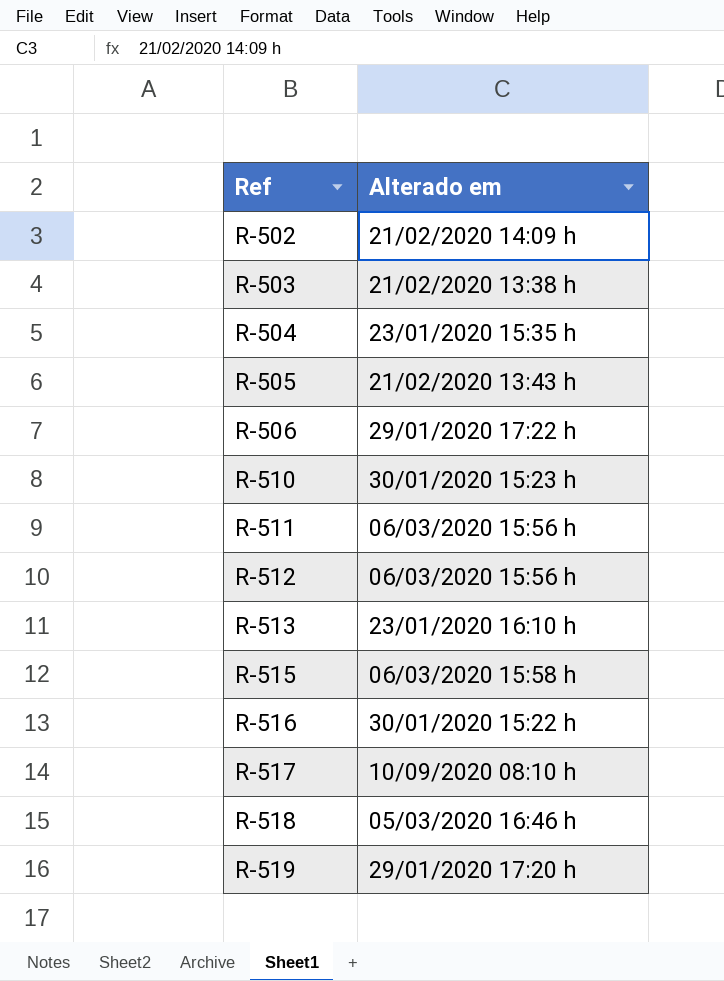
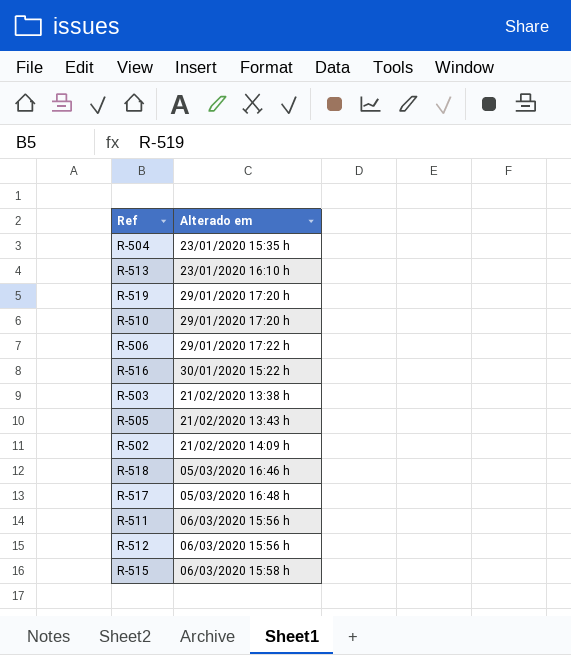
row order: Ref ascending -> Alterado em ascending
R-510 | Alterado em: 30/01/2020 15:23 h -> 29/01/2020 17:20 h
R-517 | Alterado em: 10/09/2020 08:10 h -> 05/03/2020 16:48 h

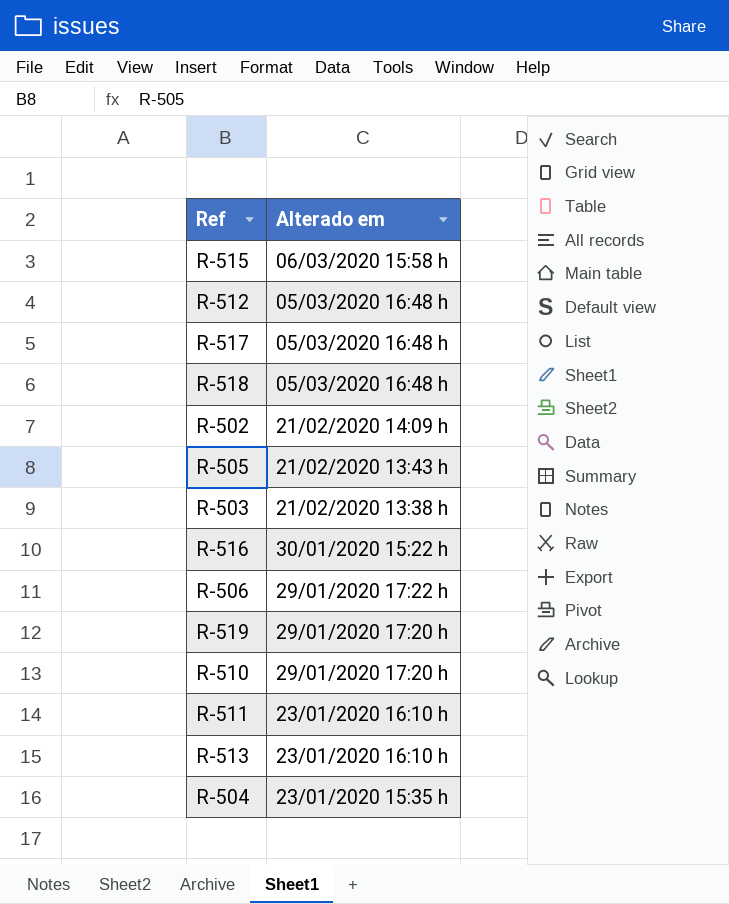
row order: Alterado em ascending -> Alterado em descending
R-512 | Alterado em: 06/03/2020 15:56 h -> 05/03/2020 16:48 h
R-518 | Alterado em: 05/03/2020 16:46 h -> 05/03/2020 16:48 h
R-511 | Alterado em: 06/03/2020 15:56 h -> 23/01/2020 16:10 h

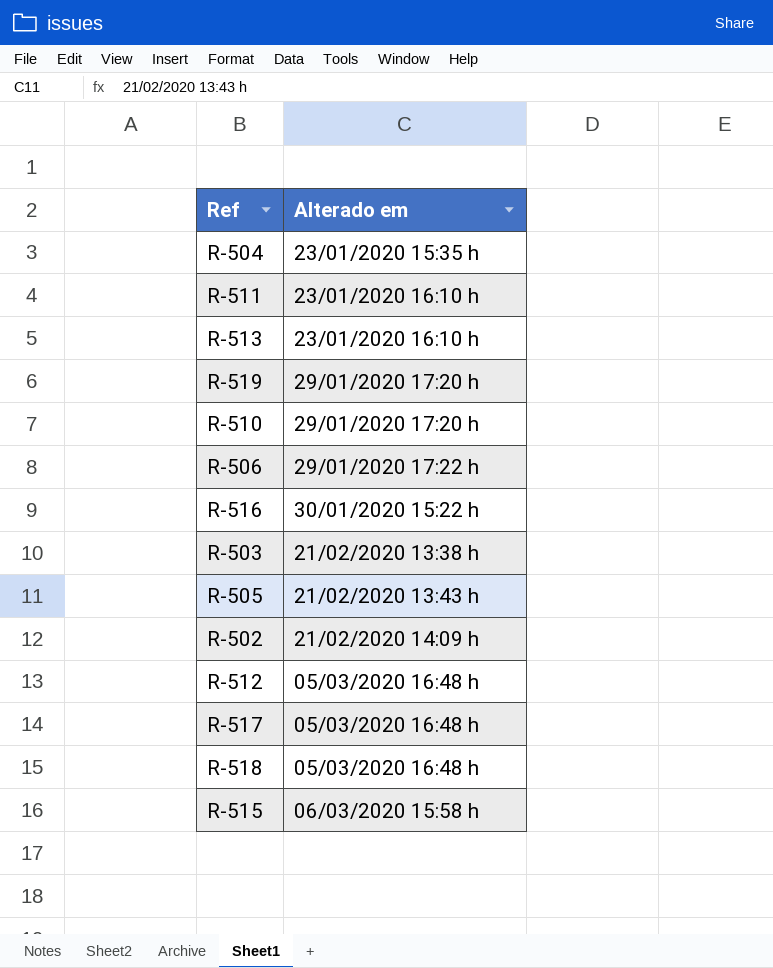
row order: Alterado em descending -> Alterado em ascending

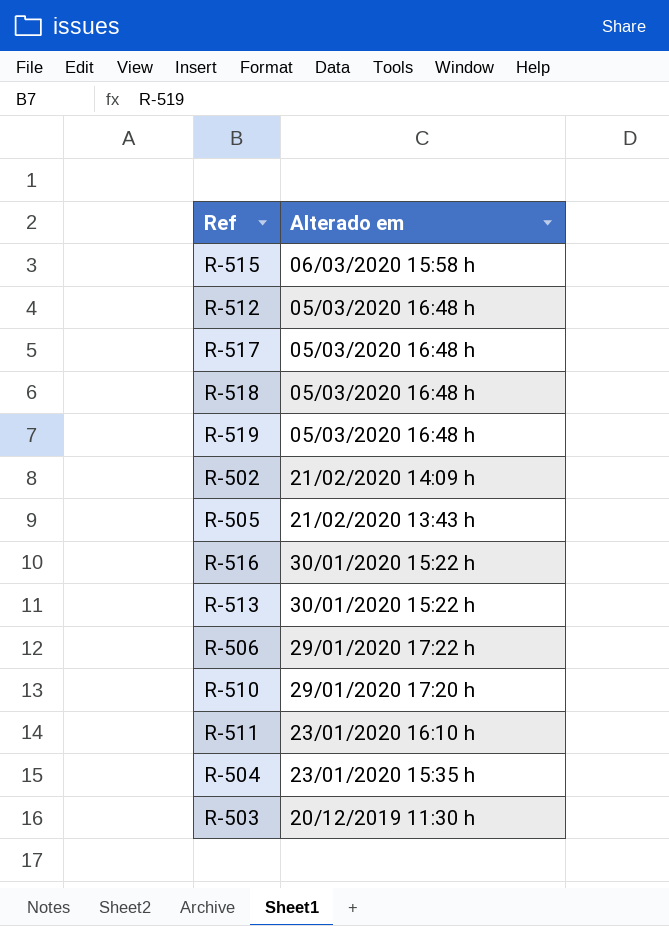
row order: Alterado em ascending -> Alterado em descending
R-519 | Alterado em: 29/01/2020 17:20 h -> 05/03/2020 16:48 h
R-513 | Alterado em: 23/01/2020 16:10 h -> 30/01/2020 15:22 h
R-503 | Alterado em: 21/02/2020 13:38 h -> 20/12/2019 11:30 h

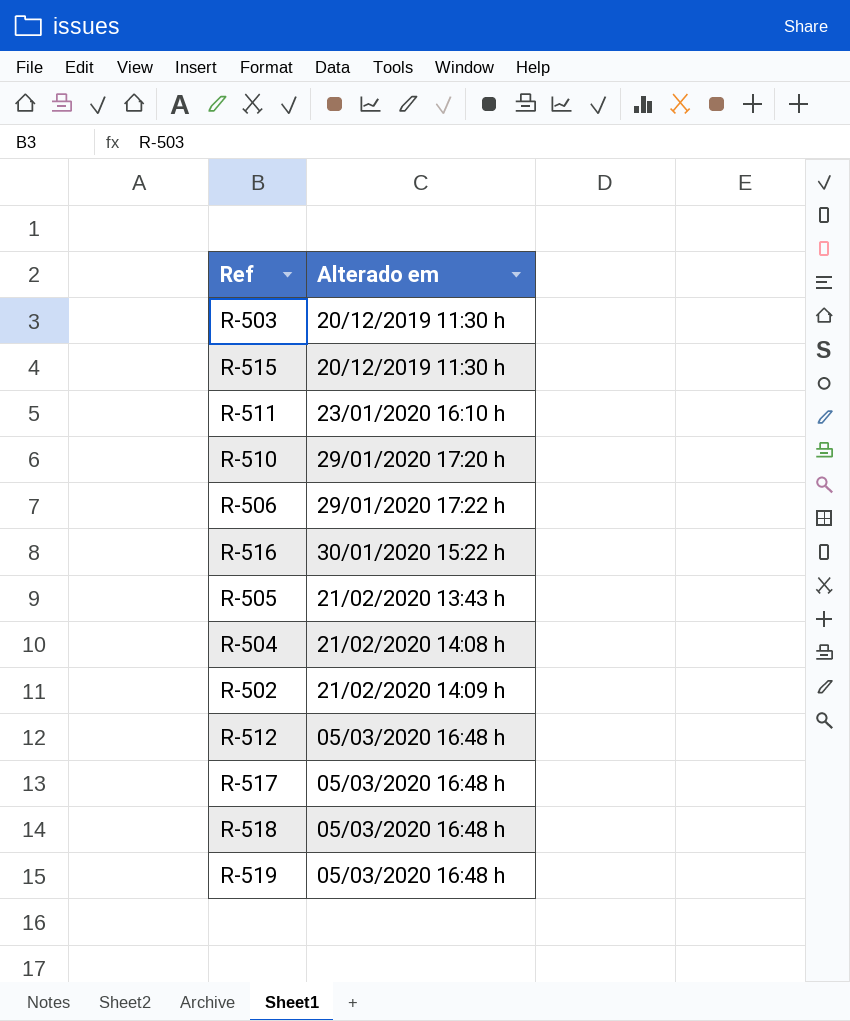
row order: Alterado em descending -> Alterado em ascending
row R-513: 30/01/2020 15:22 h -> none
R-515 | Alterado em: 06/03/2020 15:58 h -> 20/12/2019 11:30 h
R-504 | Alterado em: 23/01/2020 15:35 h -> 21/02/2020 14:08 h

